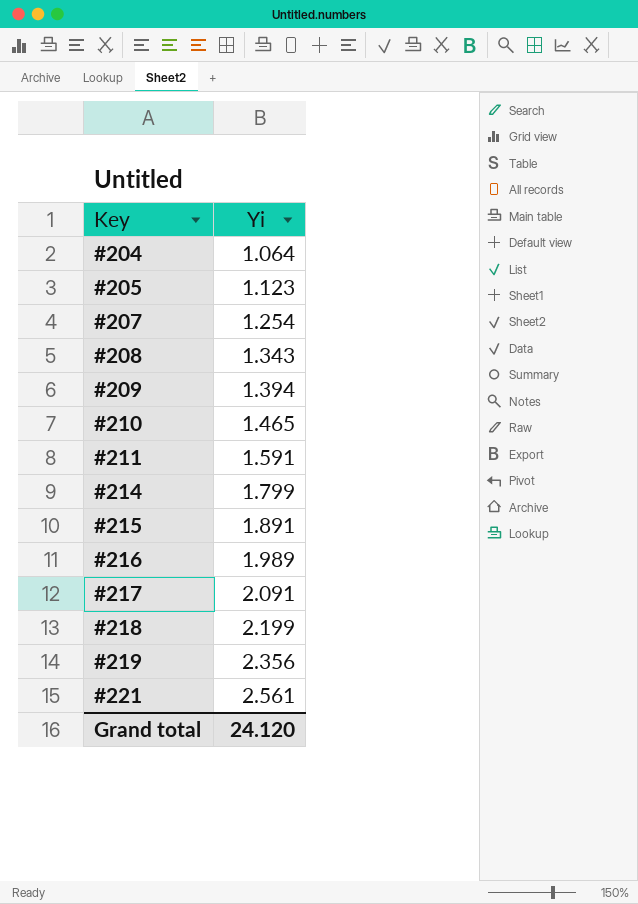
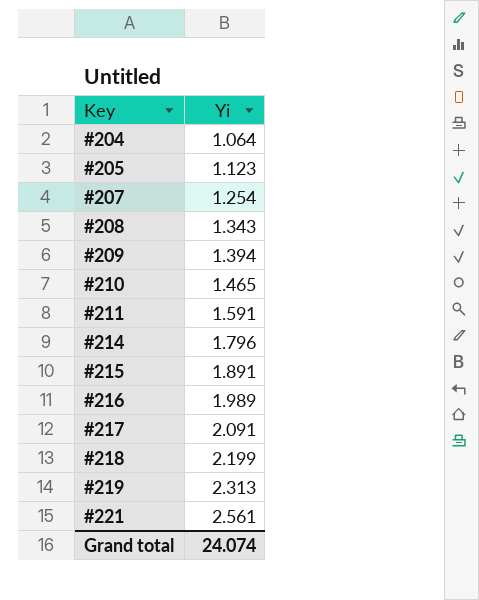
#214 | Yi: 1.799 -> 1.796
#219 | Yi: 2.356 -> 2.313
Grand total | Yi: 24.120 -> 24.074

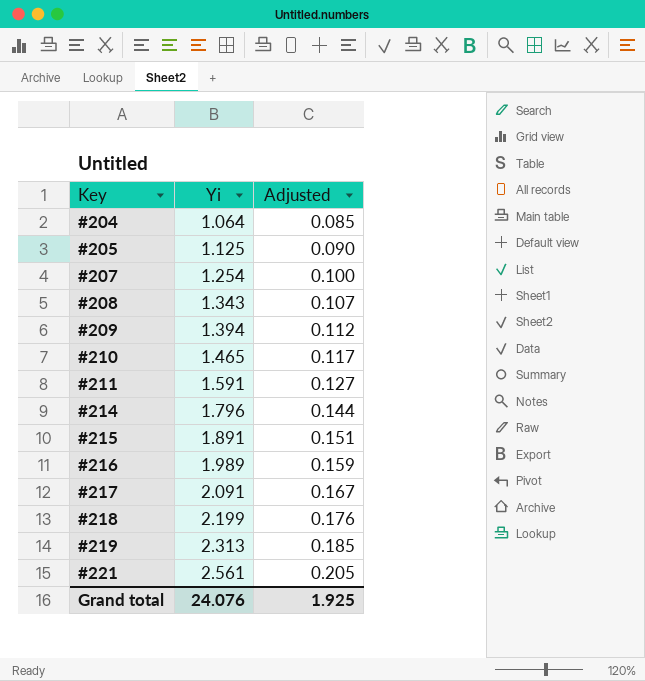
column Adjusted | formula: none -> [Yi] * 0.08
#205 | Yi: 1.123 -> 1.125
Grand total | Yi: 24.074 -> 24.076

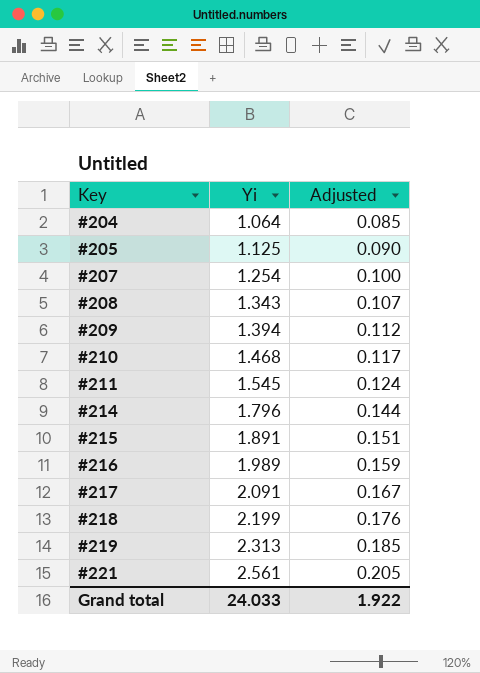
#210 | Yi: 1.465 -> 1.468
#211 | Yi: 1.591 -> 1.545
#211 | Adjusted: 0.127 -> 0.124
Grand total | Yi: 24.076 -> 24.033
Grand total | Adjusted: 1.925 -> 1.922

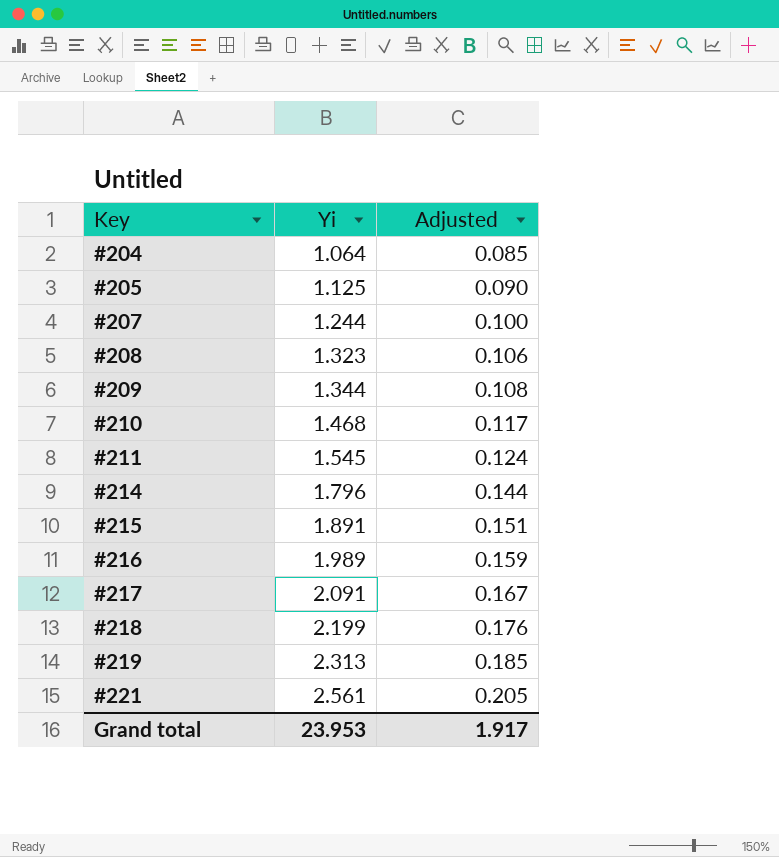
#207 | Yi: 1.254 -> 1.244
#208 | Yi: 1.343 -> 1.323
#208 | Adjusted: 0.107 -> 0.106
#209 | Yi: 1.394 -> 1.344
#209 | Adjusted: 0.112 -> 0.108
Grand total | Yi: 24.033 -> 23.953
Grand total | Adjusted: 1.922 -> 1.917

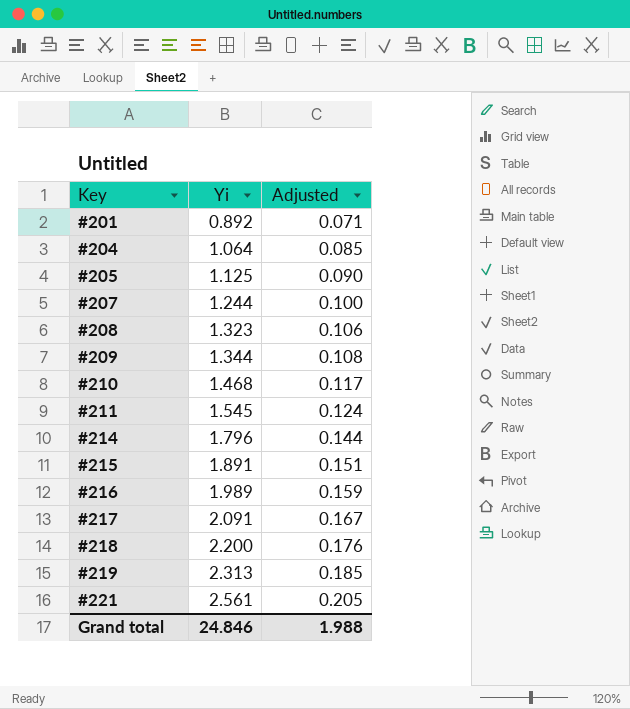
row #201: none -> 0.892 | 0.071
#218 | Yi: 2.199 -> 2.200
Grand total | Yi: 23.953 -> 24.846
Grand total | Adjusted: 1.917 -> 1.988

